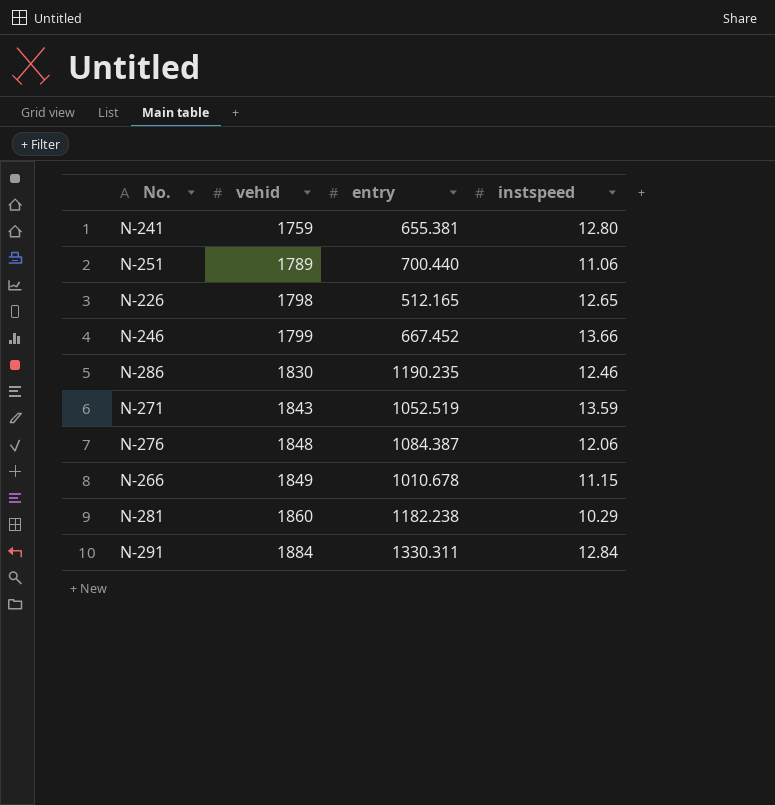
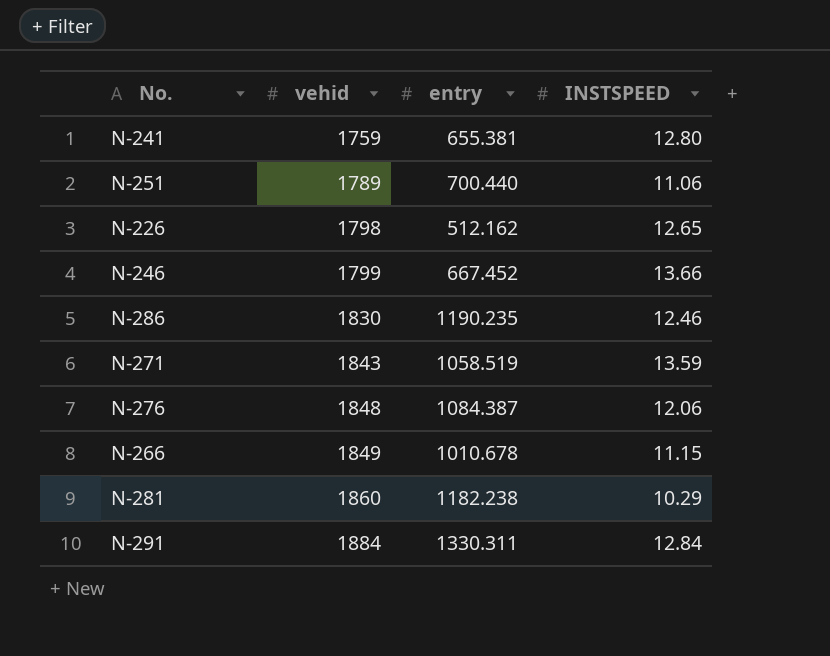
column name: instspeed -> INSTSPEED
N-226 | entry: 512.165 -> 512.162
N-271 | entry: 1052.519 -> 1058.519

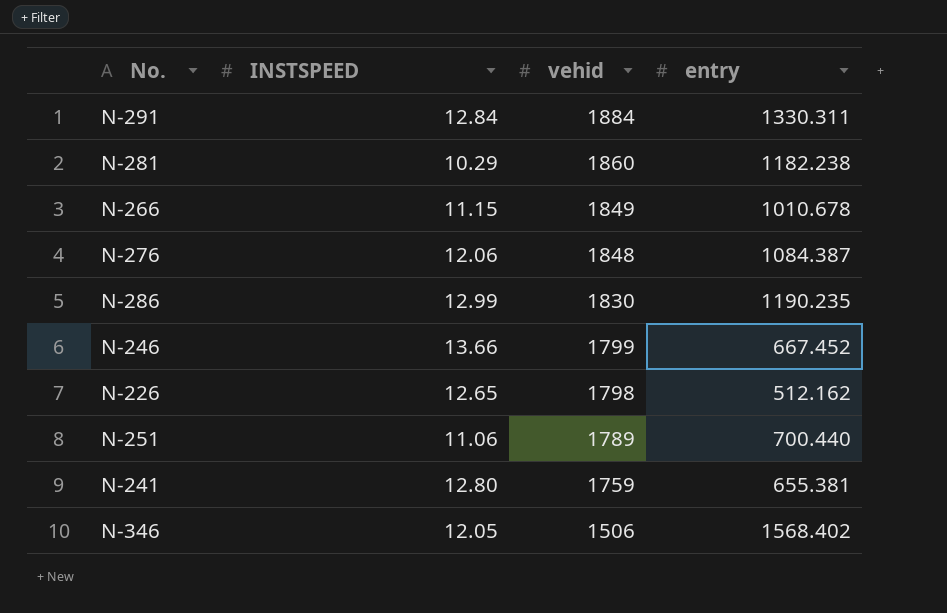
row order: vehid ascending -> vehid descending
column INSTSPEED | position: 4 -> 2
row N-271: 1843 | 1058.519 | 13.59 -> none
N-286 | INSTSPEED: 12.46 -> 12.99
row N-346: none -> 12.05 | 1506 | 1568.402

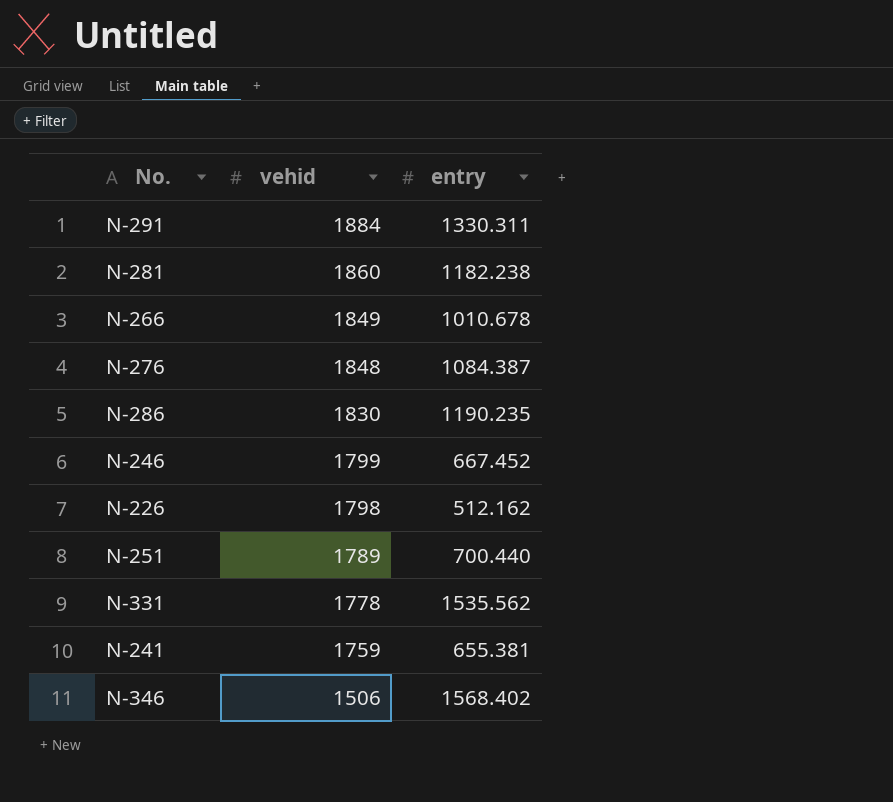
column INSTSPEED | position: 2 -> none
row N-331: none -> 1778 | 1535.562

